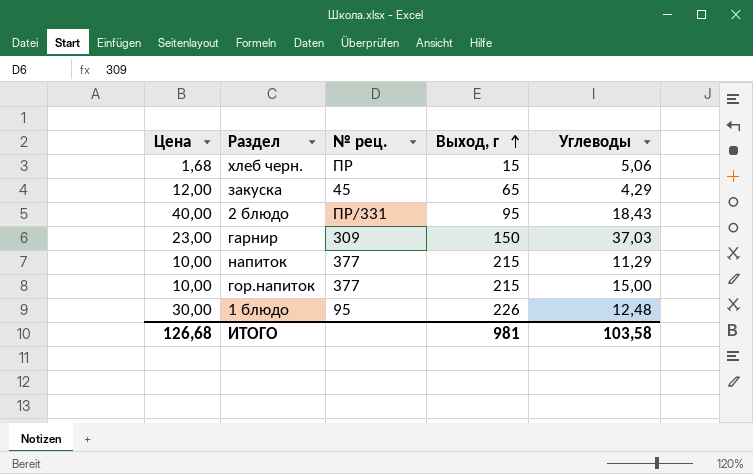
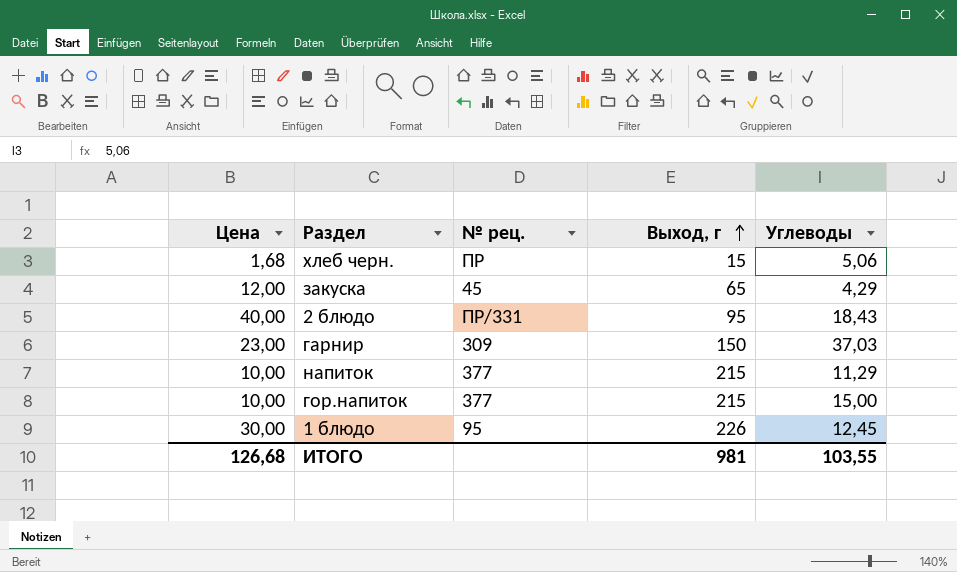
1 блюдо | Углеводы: 12,48 -> 12,45
ИТОГО | Углеводы: 103,58 -> 103,55

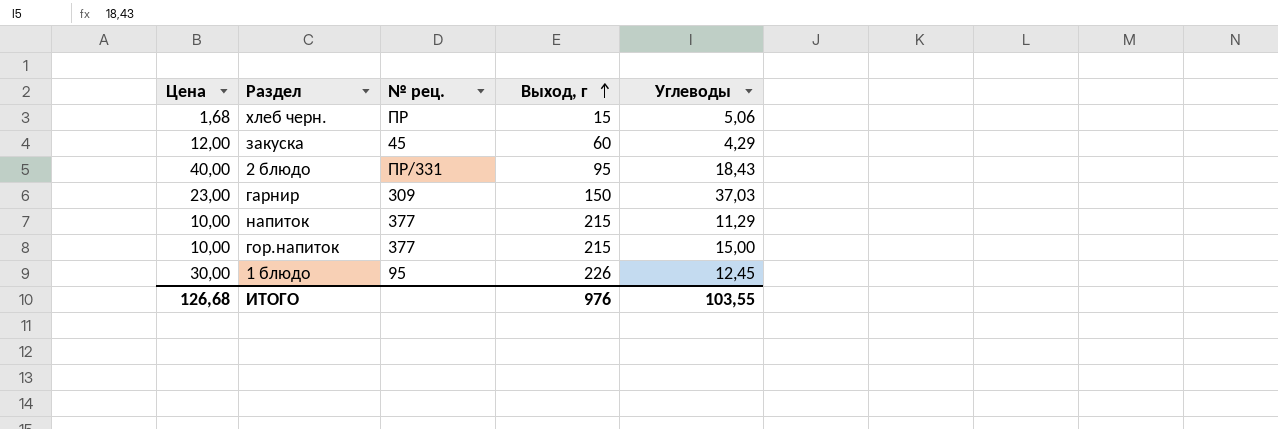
закуска | Выход, г: 65 -> 60
ИТОГО | Выход, г: 981 -> 976

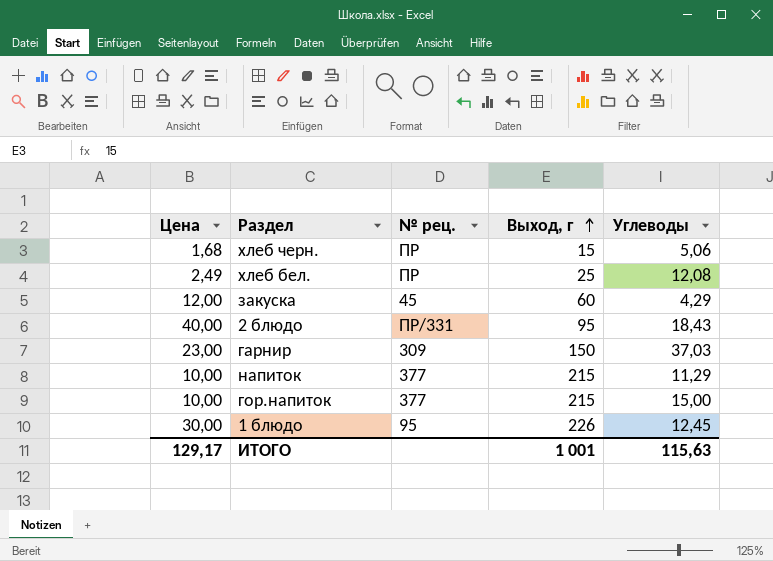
row хлеб бел.: none -> 2,49 | ПР | 25 | 12,08
ИТОГО | Цена: 126,68 -> 129,17
ИТОГО | Выход, г: 976 -> 1 001
ИТОГО | Углеводы: 103,55 -> 115,63

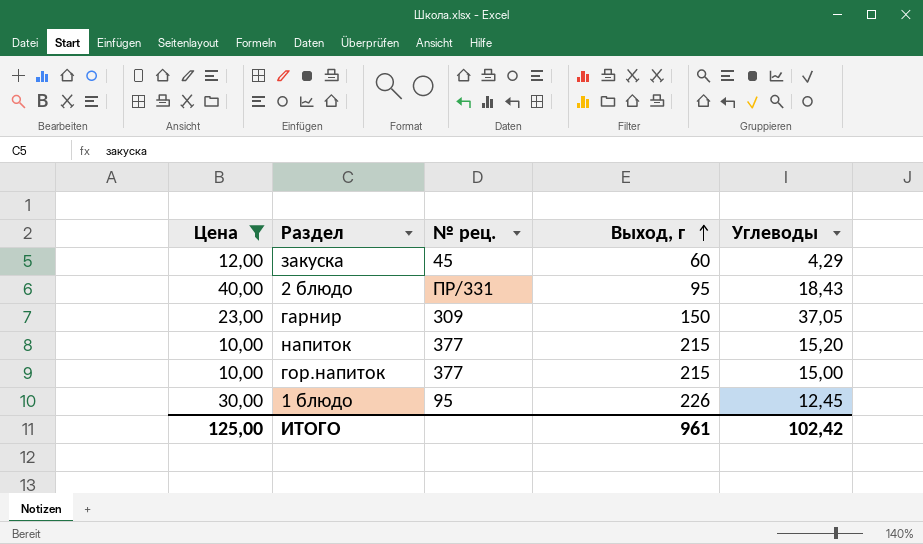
filter: none -> Цена >= 10,00
гарнир | Углеводы: 37,03 -> 37,05
напиток | Углеводы: 11,29 -> 15,20
ИТОГО | Цена: 129,17 -> 125,00
ИТОГО | Выход, г: 1 001 -> 961
ИТОГО | Углеводы: 115,63 -> 102,42

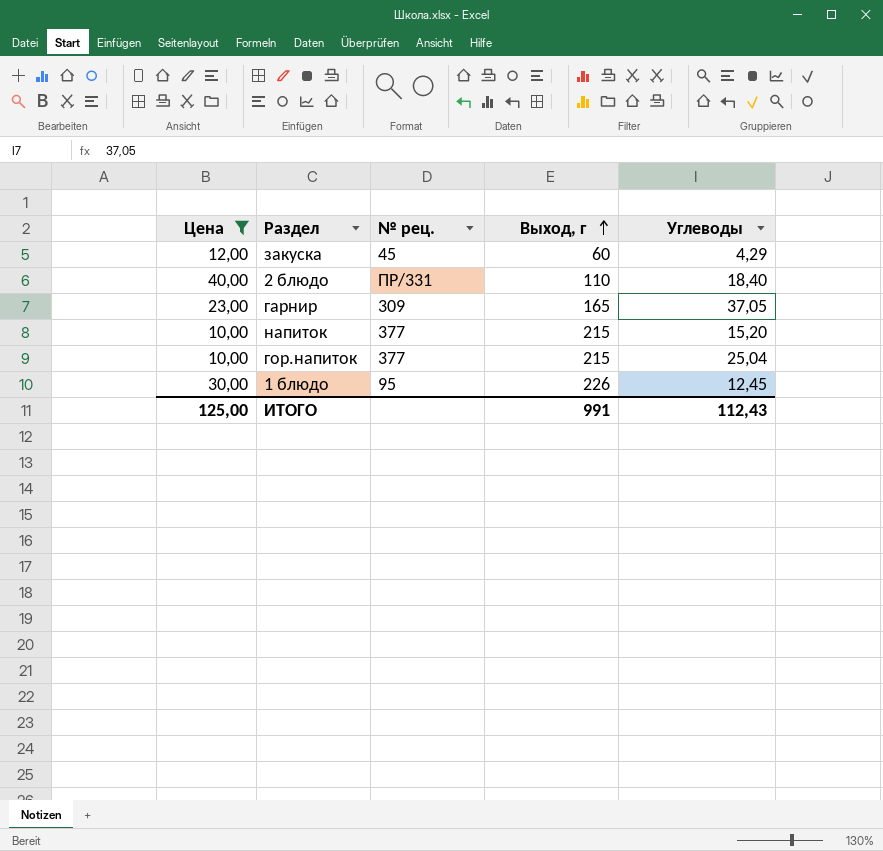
2 блюдо | Выход, г: 95 -> 110
2 блюдо | Углеводы: 18,43 -> 18,40
гарнир | Выход, г: 150 -> 165
гор.напиток | Углеводы: 15,00 -> 25,04
ИТОГО | Выход, г: 961 -> 991
ИТОГО | Углеводы: 102,42 -> 112,43

